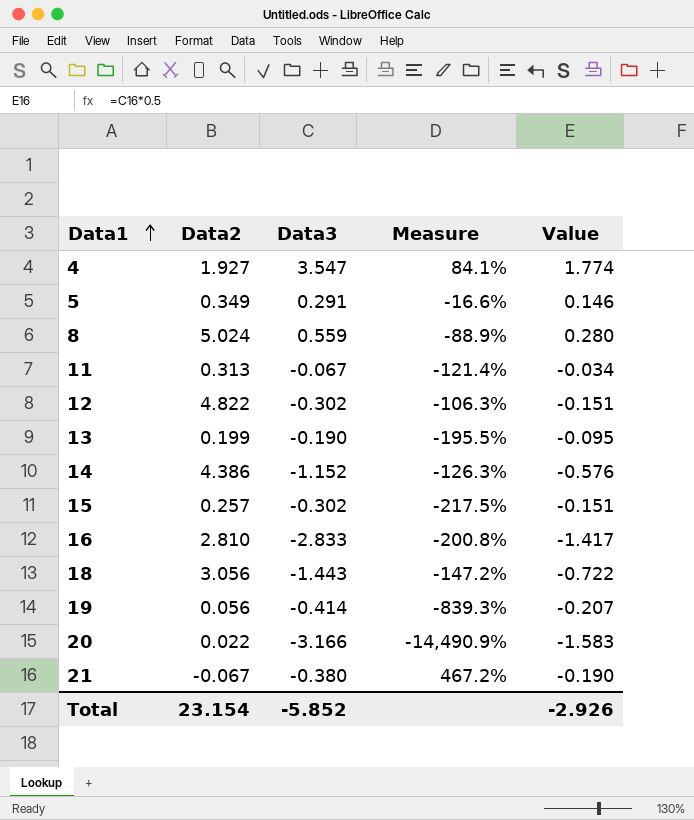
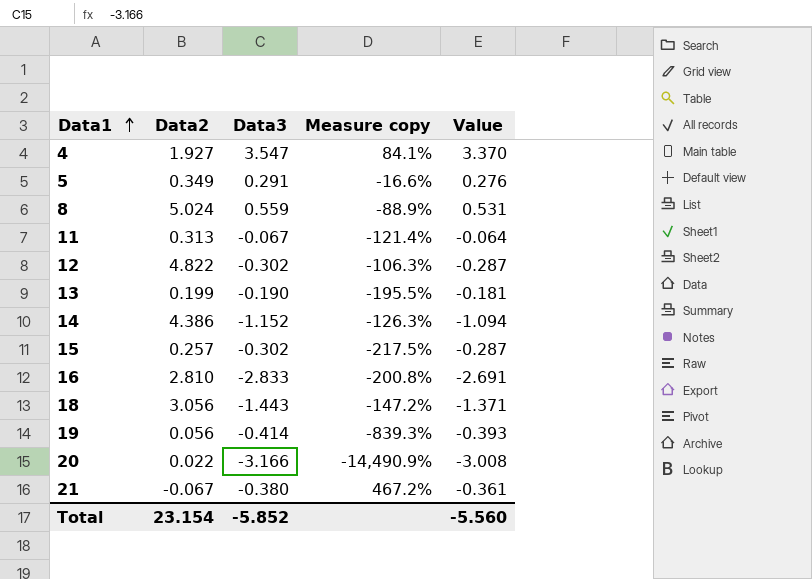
column name: Measure -> Measure copy
column Value | formula: [Data3] * 0.5 -> [Data3] * 0.95
Total | Value: -2.926 -> -5.560

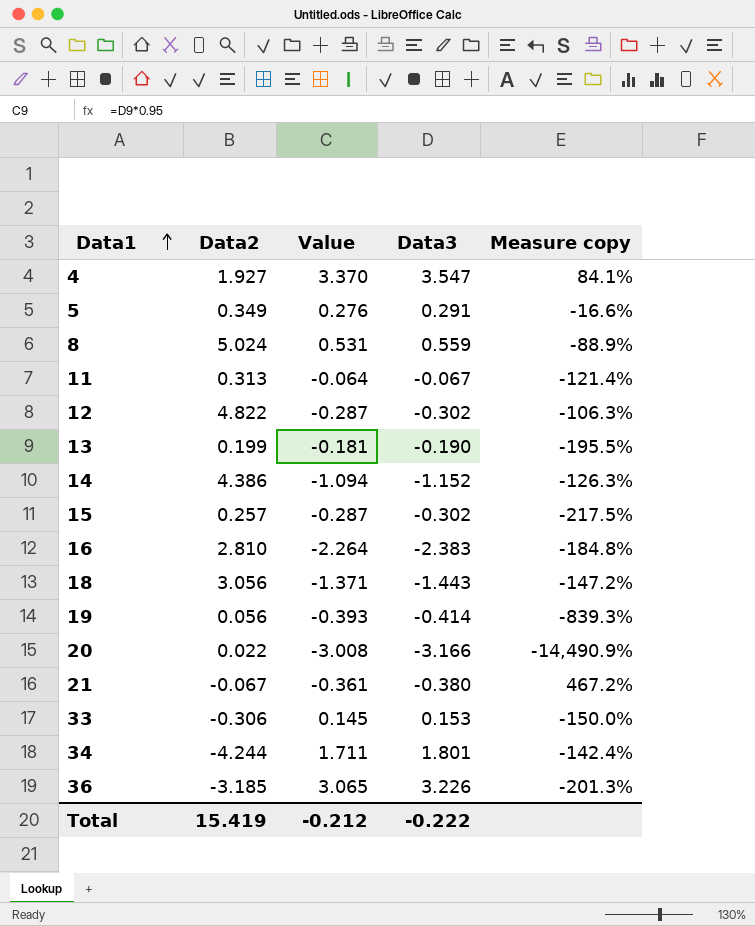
column Value | position: 5 -> 3
16 | Value: -2.691 -> -2.264
16 | Data3: -2.833 -> -2.383
16 | Measure copy: -200.8% -> -184.8%
row 33: none -> -0.306 | 0.145 | 0.153 | -150.0%
row 34: none -> -4.244 | 1.711 | 1.801 | -142.4%
row 36: none -> -3.185 | 3.065 | 3.226 | -201.3%
Total | Data2: 23.154 -> 15.419
Total | Value: -5.560 -> -0.212
Total | Data3: -5.852 -> -0.222

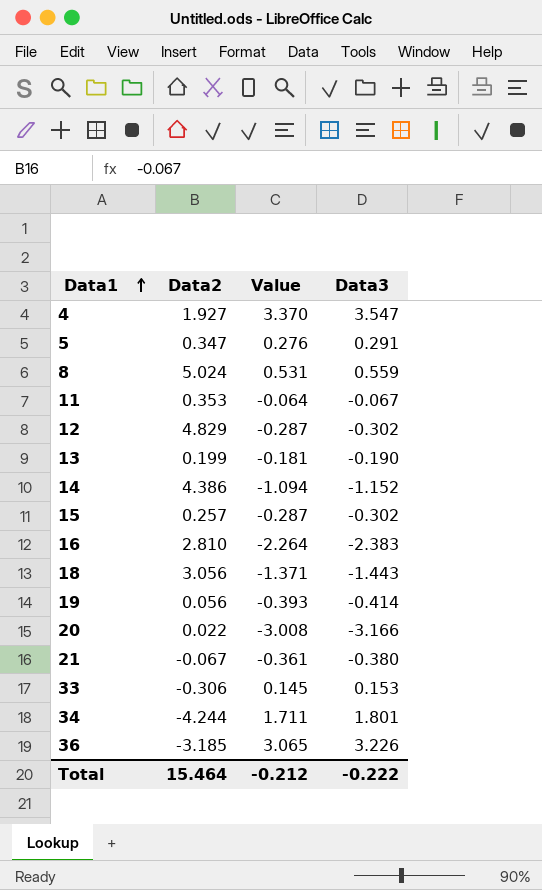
column Measure copy | formula: ([Data3] - [Data2]) / [Data2] -> none
5 | Data2: 0.349 -> 0.347
11 | Data2: 0.313 -> 0.353
12 | Data2: 4.822 -> 4.829
Total | Data2: 15.419 -> 15.464

